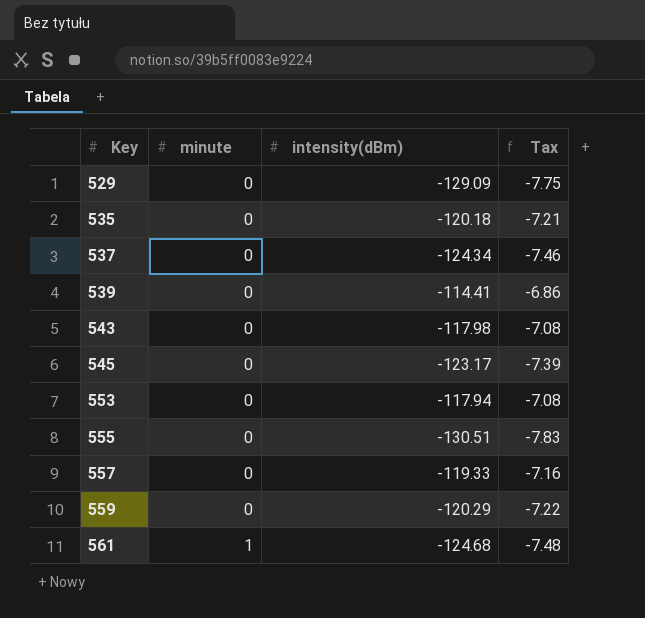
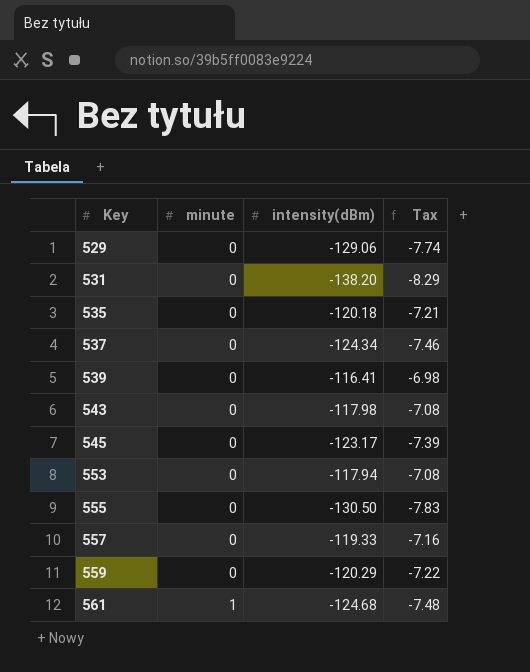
529 | intensity(dBm): -129.09 -> -129.06
529 | Tax: -7.75 -> -7.74
row 531: none -> 0 | -138.20 | -8.29
539 | intensity(dBm): -114.41 -> -116.41
539 | Tax: -6.86 -> -6.98
555 | intensity(dBm): -130.51 -> -130.50

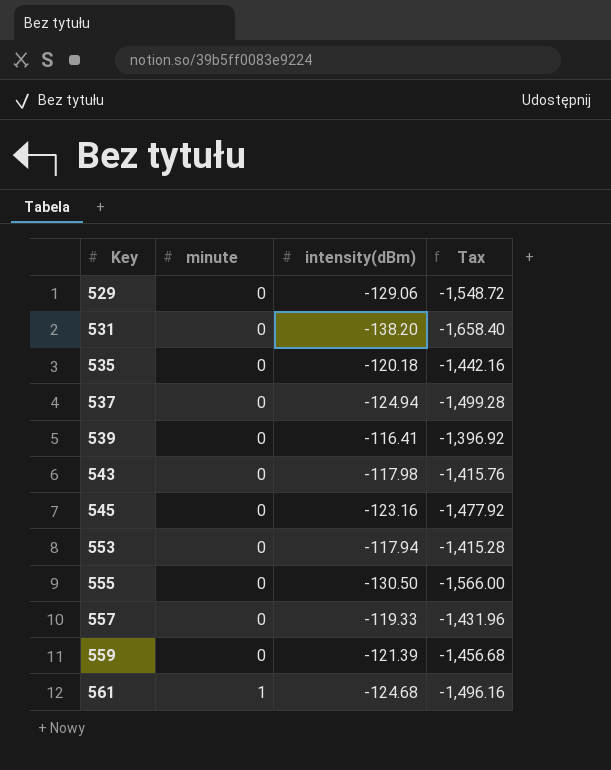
column Tax | formula: [intensity(dBm)] * 0.06 -> [intensity(dBm)] * 12
537 | intensity(dBm): -124.34 -> -124.94
545 | intensity(dBm): -123.17 -> -123.16
559 | intensity(dBm): -120.29 -> -121.39

